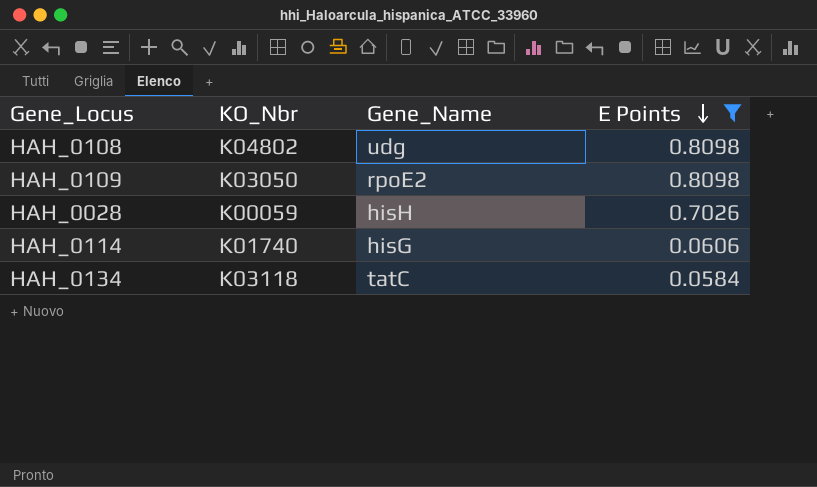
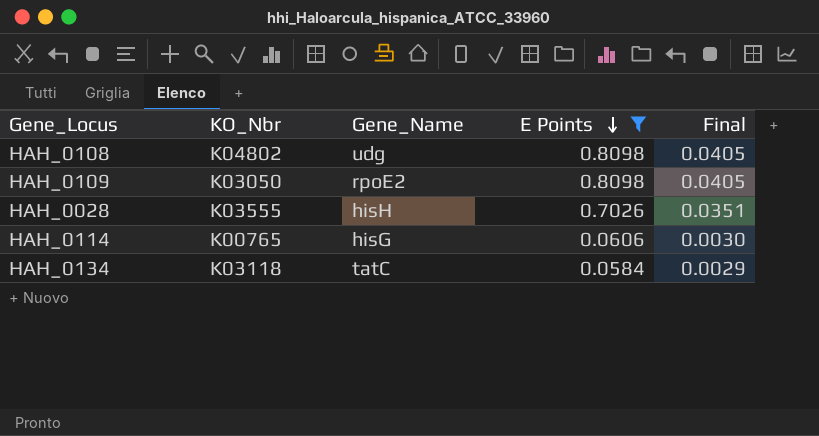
column Final | formula: none -> [E Points] * 0.05
HAH_0028 | KO_Nbr: K00059 -> K03555
HAH_0114 | KO_Nbr: K01740 -> K00765

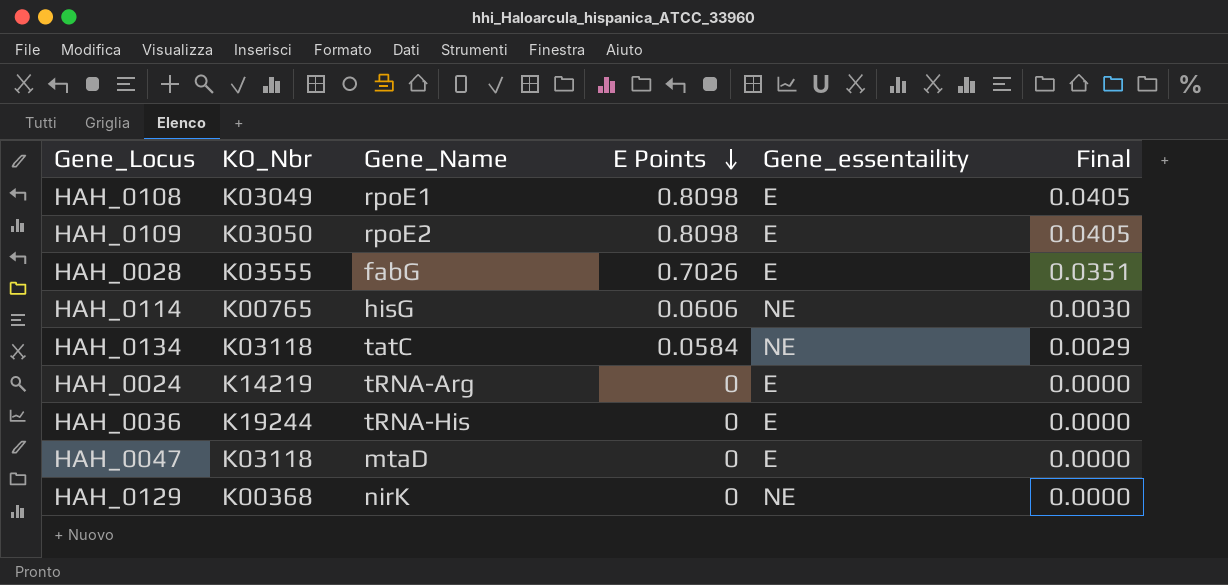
filter: E Points != 0 -> none
column Gene_essentaility | position: none -> 5
HAH_0108 | KO_Nbr: K04802 -> K03049
HAH_0108 | Gene_Name: udg -> rpoE1
HAH_0028 | Gene_Name: hisH -> fabG

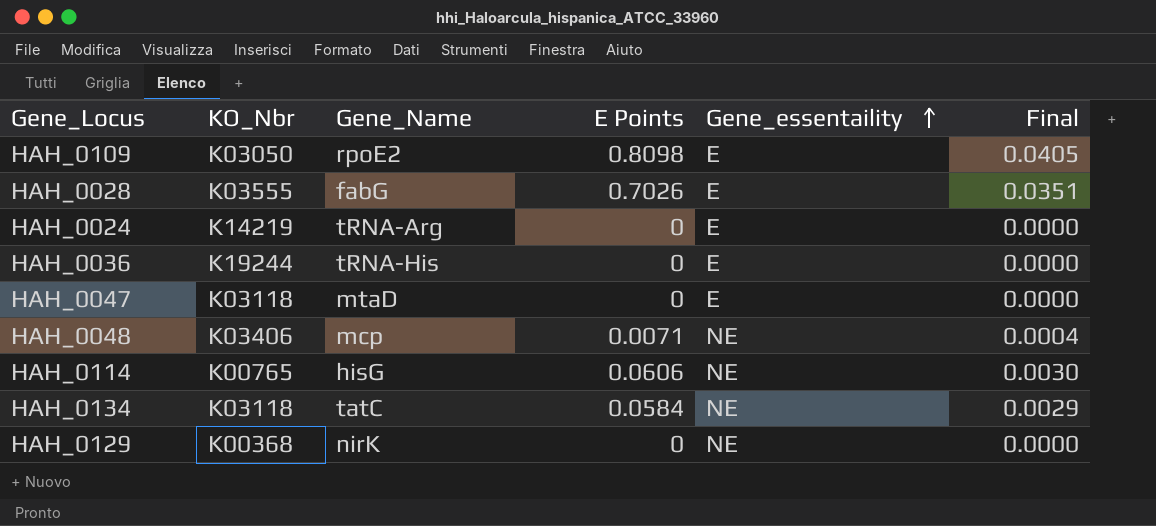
row order: E Points descending -> Gene_essentaility ascending
row HAH_0108: K03049 | rpoE1 | 0.8098 | E | 0.0405 -> none
row HAH_0048: none -> K03406 | mcp | 0.0071 | NE | 0.0004

